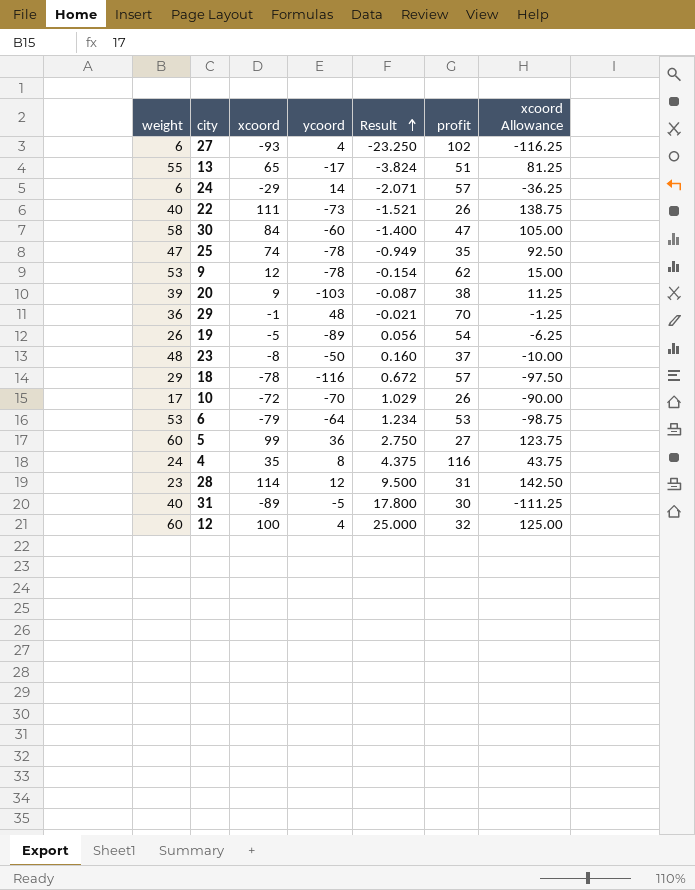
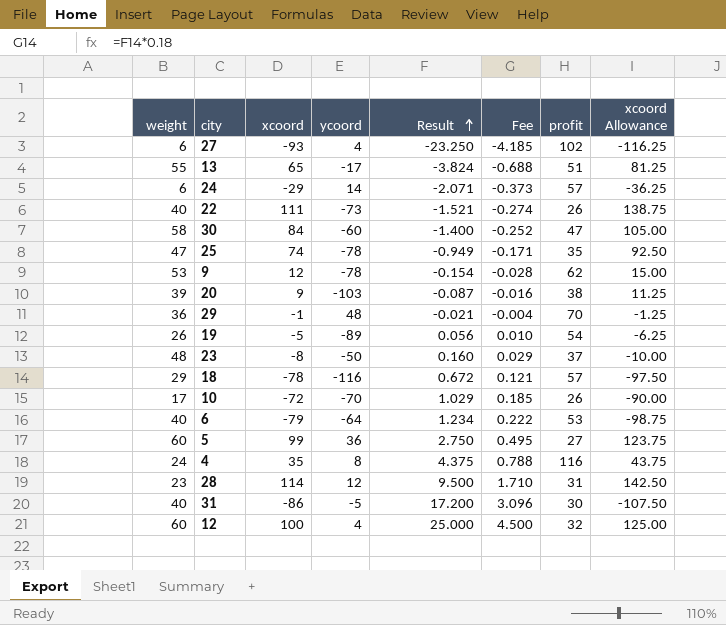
column Fee | formula: none -> [Result] * 0.18
6 | weight: 53 -> 40
31 | xcoord: -89 -> -86
31 | Result: 17.800 -> 17.200
31 | xcoord Allowance: -111.25 -> -107.50

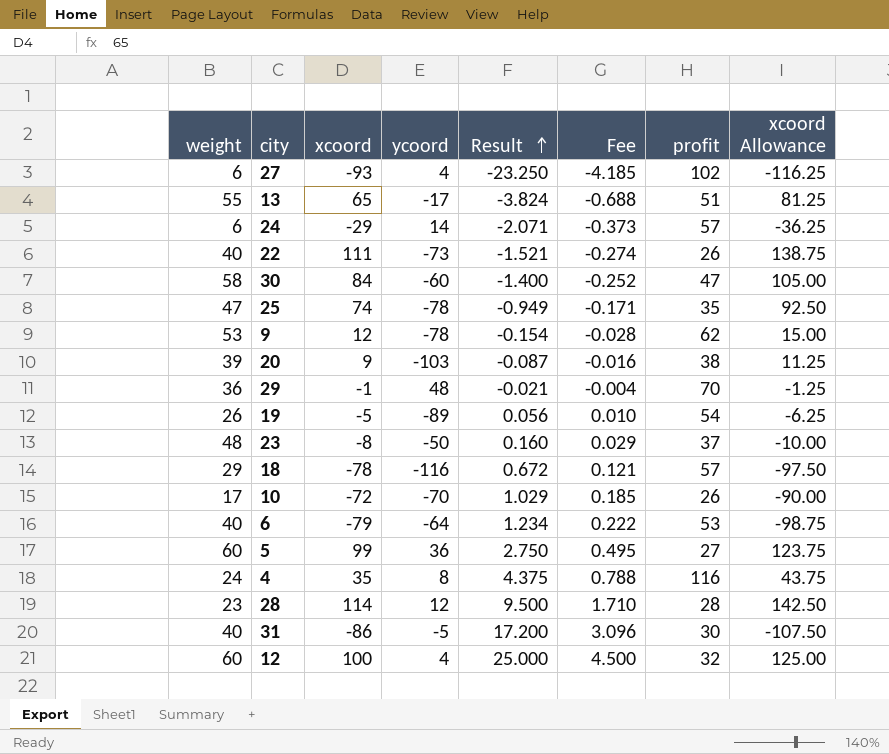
28 | profit: 31 -> 28

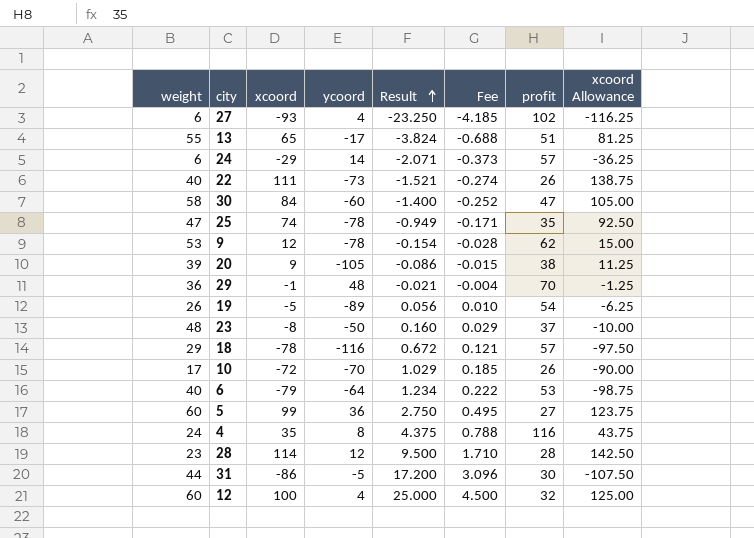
20 | ycoord: -103 -> -105
20 | Result: -0.087 -> -0.086
20 | Fee: -0.016 -> -0.015
31 | weight: 40 -> 44

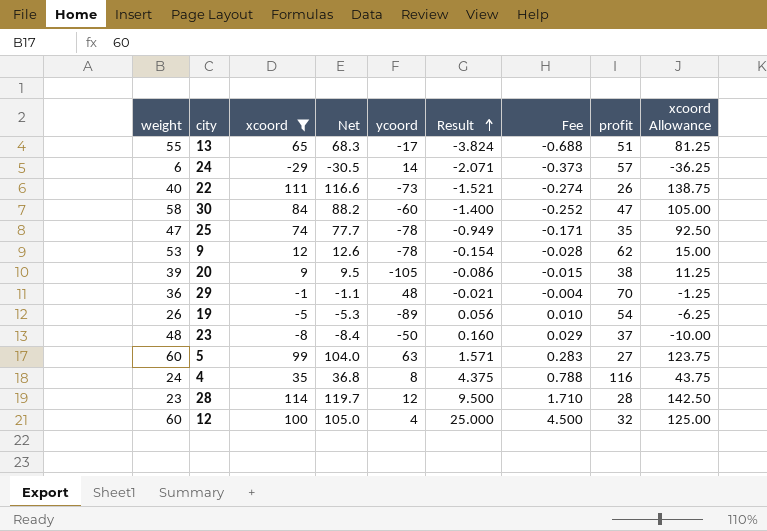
filter: none -> xcoord >= -29
column Net | formula: none -> [xcoord] * 1.05
5 | ycoord: 36 -> 63
5 | Result: 2.750 -> 1.571
5 | Fee: 0.495 -> 0.283

